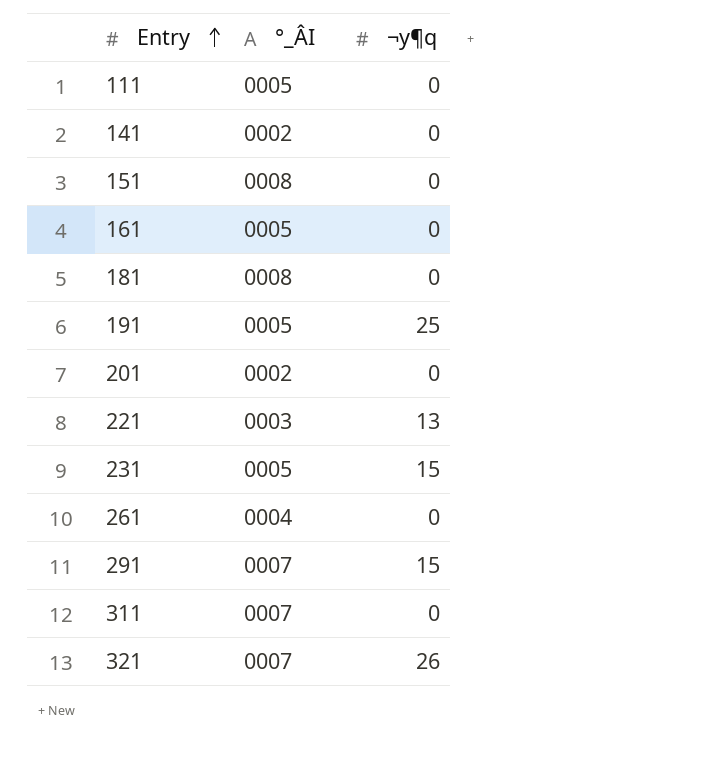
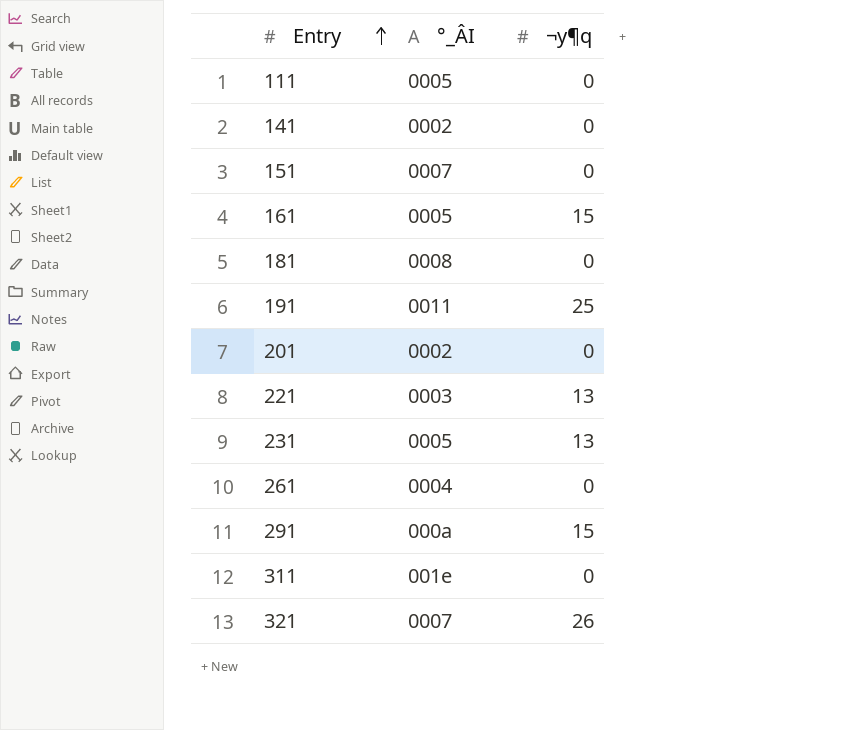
151 | °_ÂI: 0008 -> 0007
161 | ¬y¶q: 0 -> 15
191 | °_ÂI: 0005 -> 0011
231 | ¬y¶q: 15 -> 13
291 | °_ÂI: 0007 -> 000a
311 | °_ÂI: 0007 -> 001e

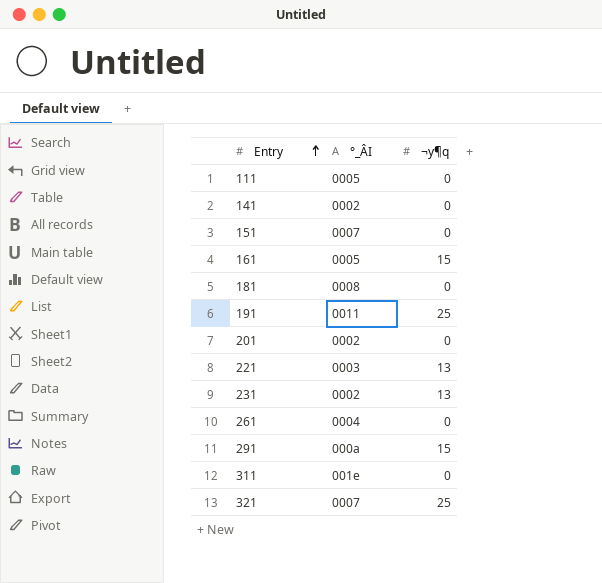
231 | °_ÂI: 0005 -> 0002
321 | ¬y¶q: 26 -> 25

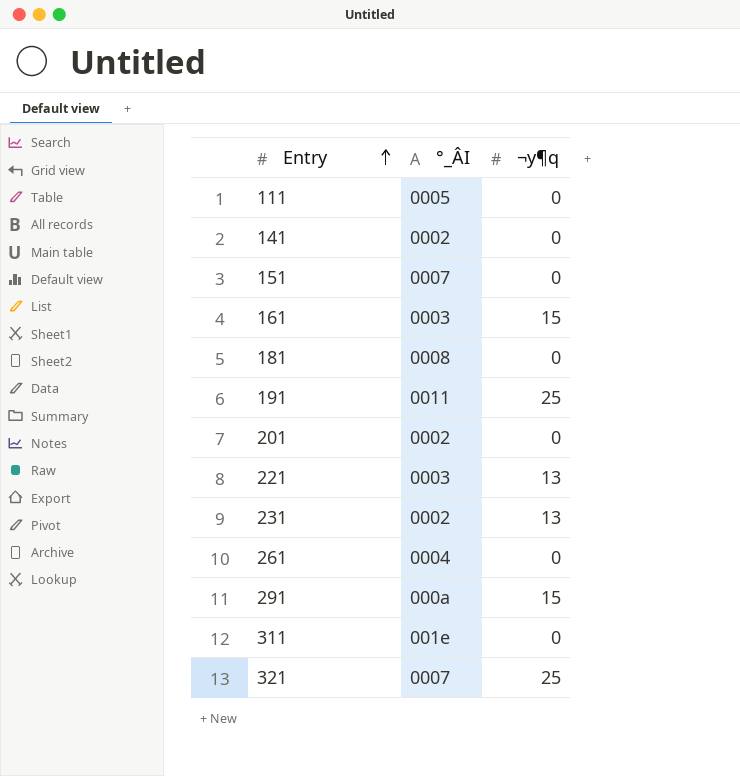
161 | °_ÂI: 0005 -> 0003

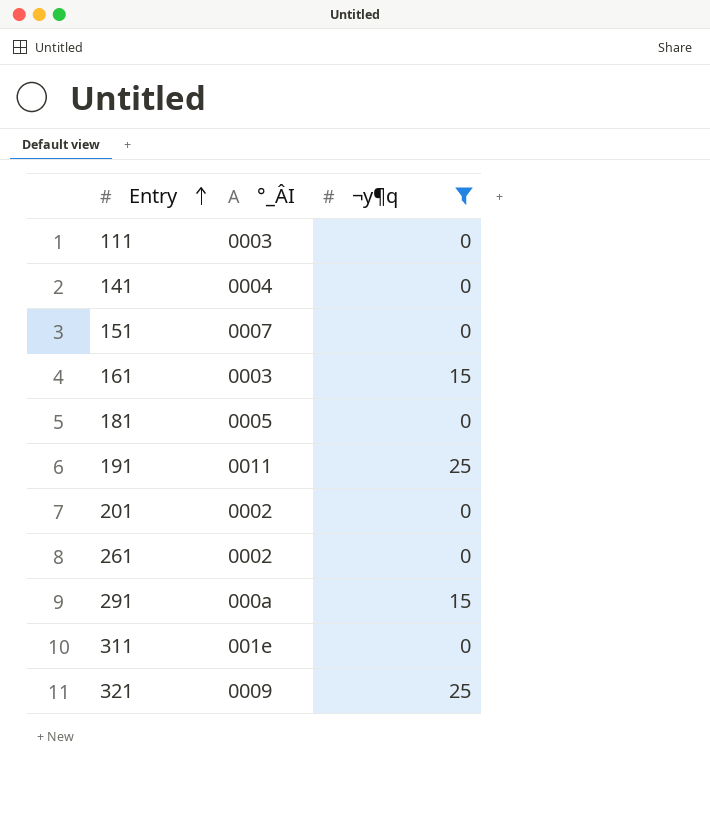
filter: none -> ¬y¶q != 13
111 | °_ÂI: 0005 -> 0003
141 | °_ÂI: 0002 -> 0004
181 | °_ÂI: 0008 -> 0005
261 | °_ÂI: 0004 -> 0002
321 | °_ÂI: 0007 -> 0009

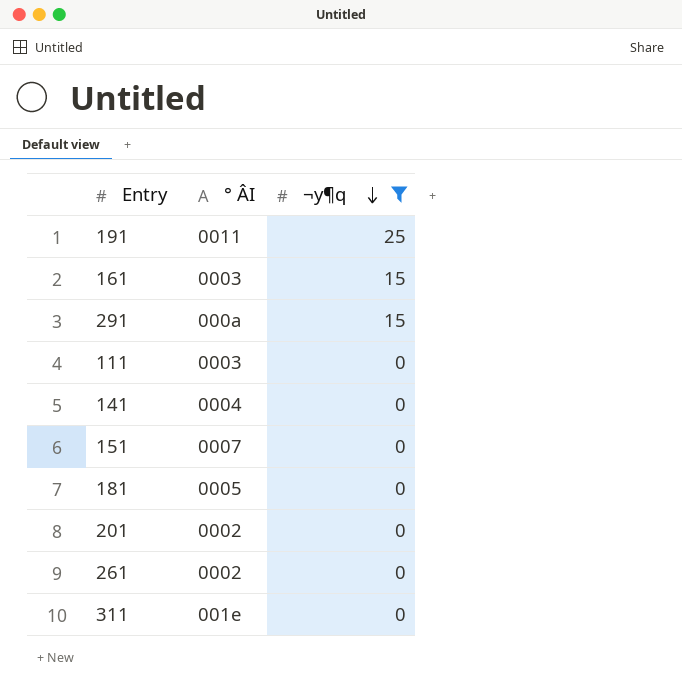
row order: Entry ascending -> ¬y¶q descending
column name: °_ÂI -> ° ÂI
row 321: 0009 | 25 -> none

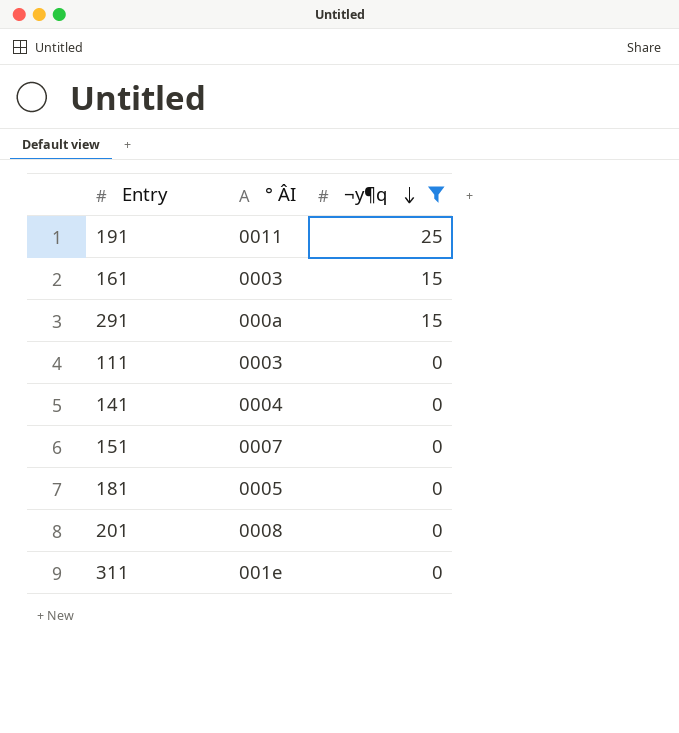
row 261: 0002 | 0 -> none
201 | ° ÂI: 0002 -> 0008

